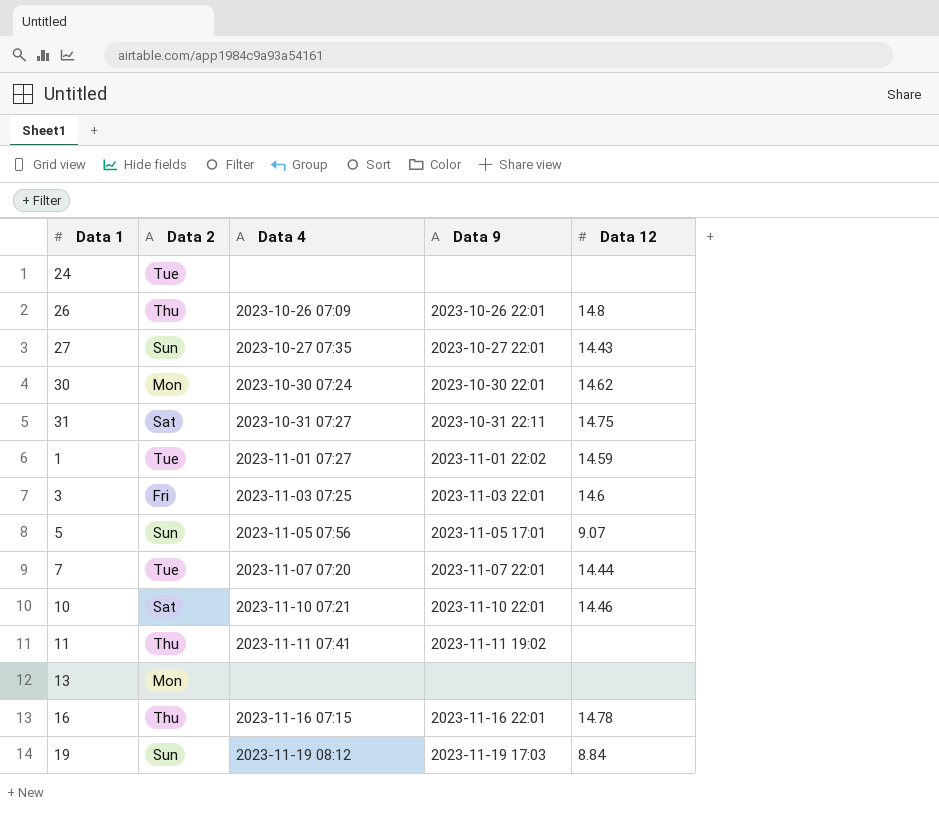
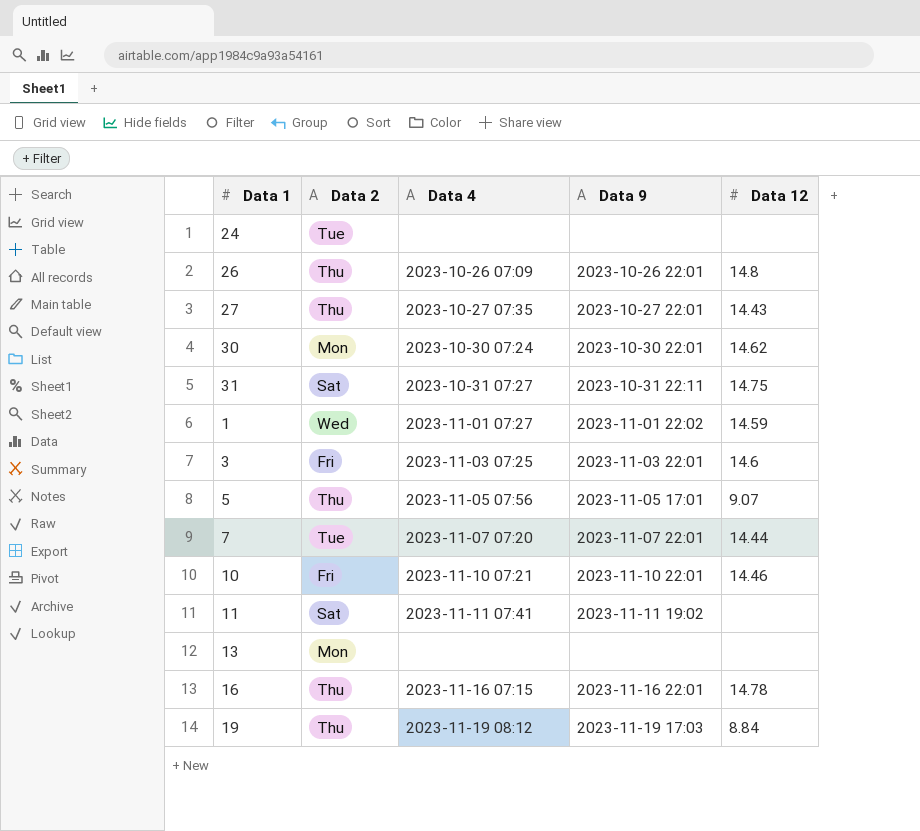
27 | Data 2: Sun -> Thu
1 | Data 2: Tue -> Wed
5 | Data 2: Sun -> Thu
10 | Data 2: Sat -> Fri
11 | Data 2: Thu -> Sat
19 | Data 2: Sun -> Thu

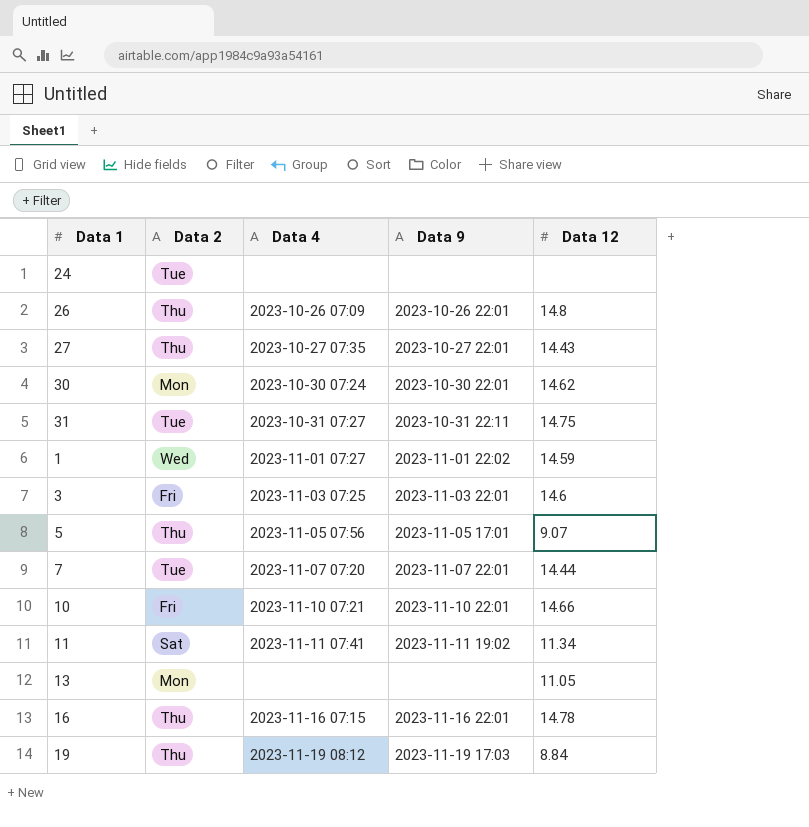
31 | Data 2: Sat -> Tue
10 | Data 12: 14.46 -> 14.66
11 | Data 12: none -> 11.34
13 | Data 12: none -> 11.05

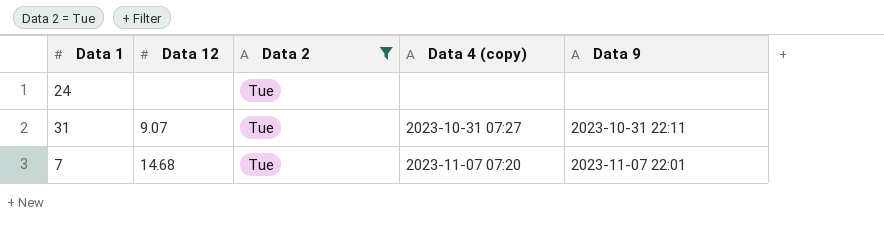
filter: none -> Data 2 = Tue
column Data 12 | position: 5 -> 2
column name: Data 4 -> Data 4 (copy)
31 | Data 12: 14.75 -> 9.07
7 | Data 12: 14.44 -> 14.68

